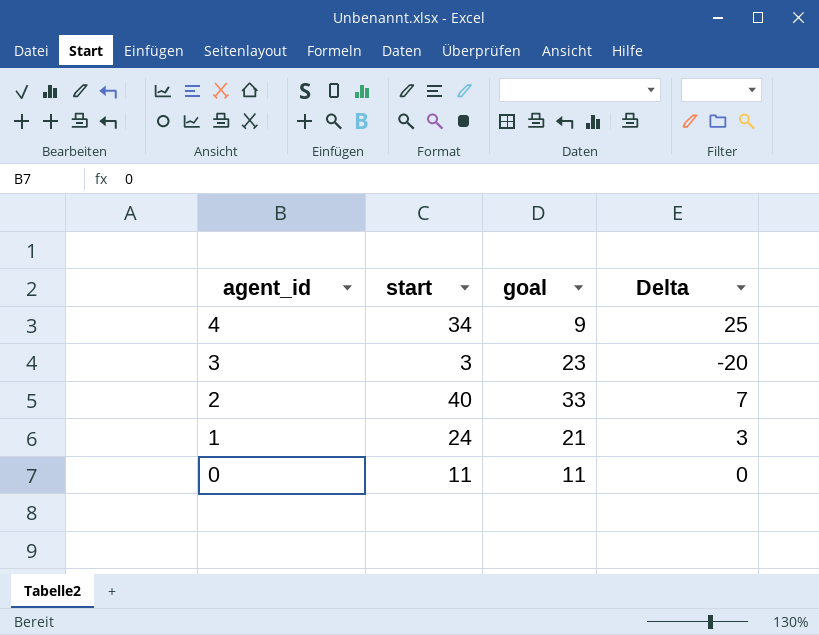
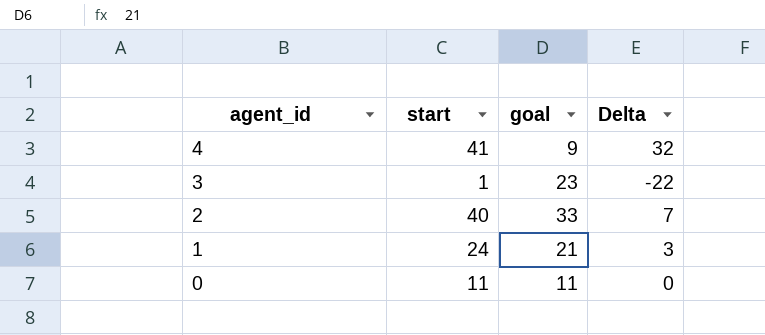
4 | start: 34 -> 41
4 | Delta: 25 -> 32
3 | start: 3 -> 1
3 | Delta: -20 -> -22

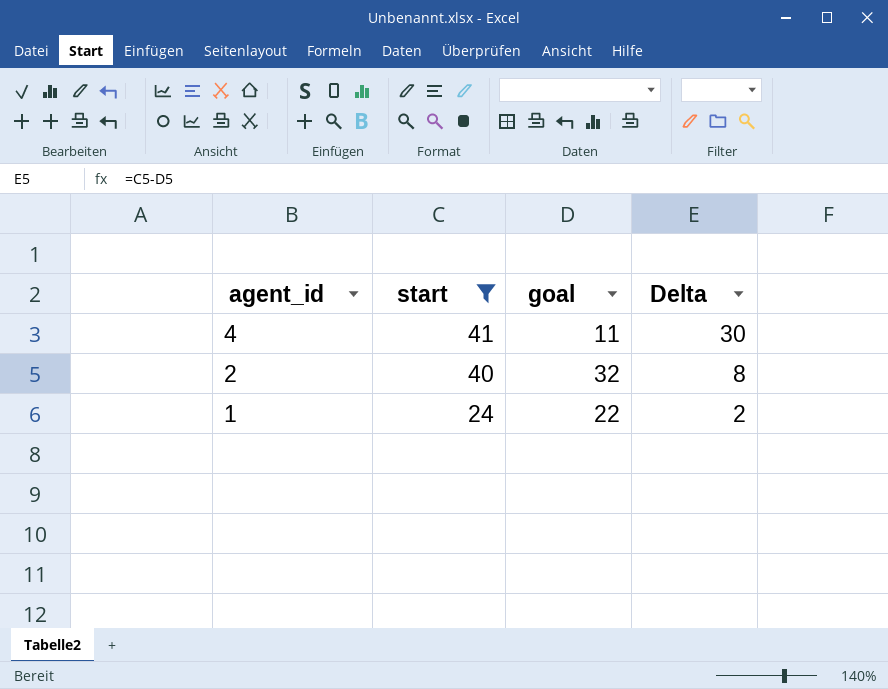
filter: none -> start >= 24
4 | goal: 9 -> 11
4 | Delta: 32 -> 30
2 | goal: 33 -> 32
2 | Delta: 7 -> 8
1 | goal: 21 -> 22
1 | Delta: 3 -> 2

